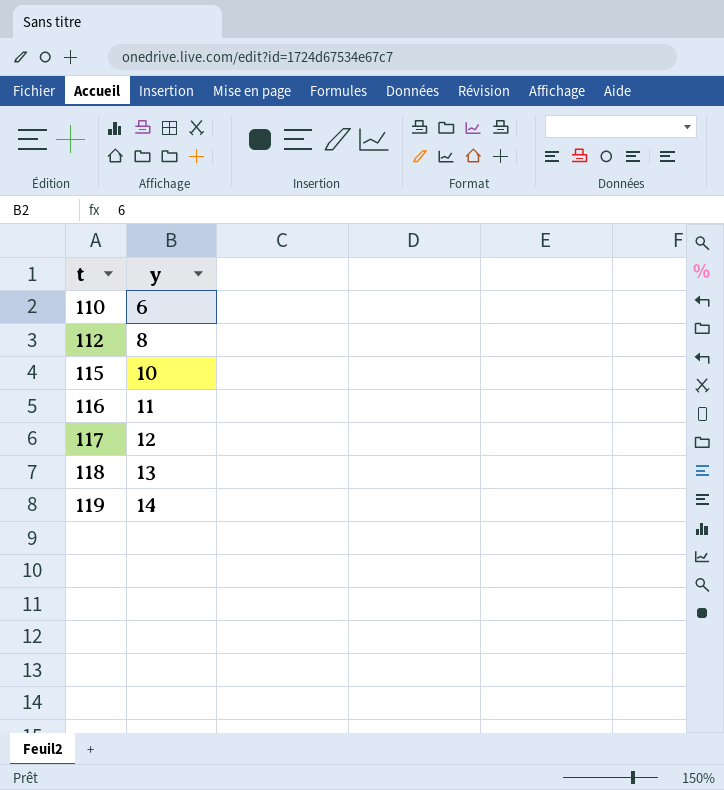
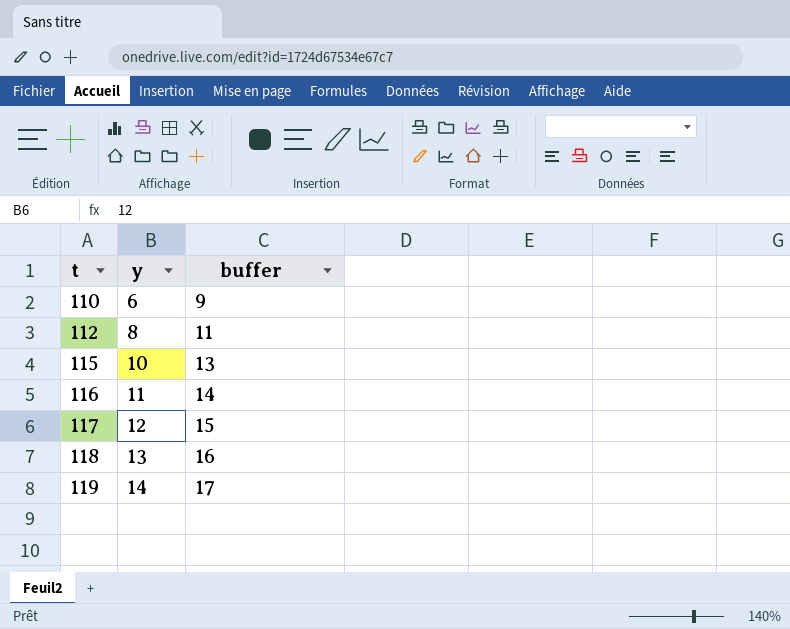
column buffer | formula: none -> [y] + 3

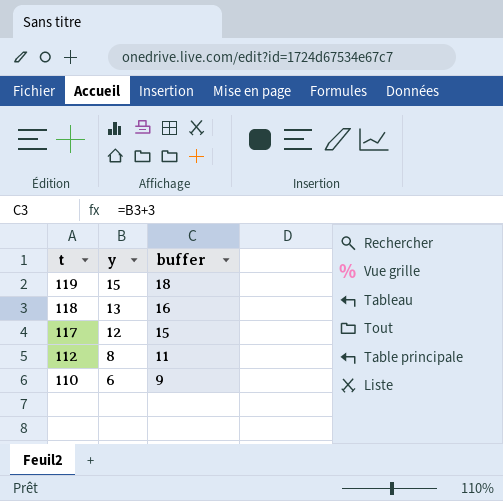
row order: t ascending -> t descending
row 115: 10 | 13 -> none
row 116: 11 | 14 -> none
119 | y: 14 -> 15
119 | buffer: 17 -> 18

